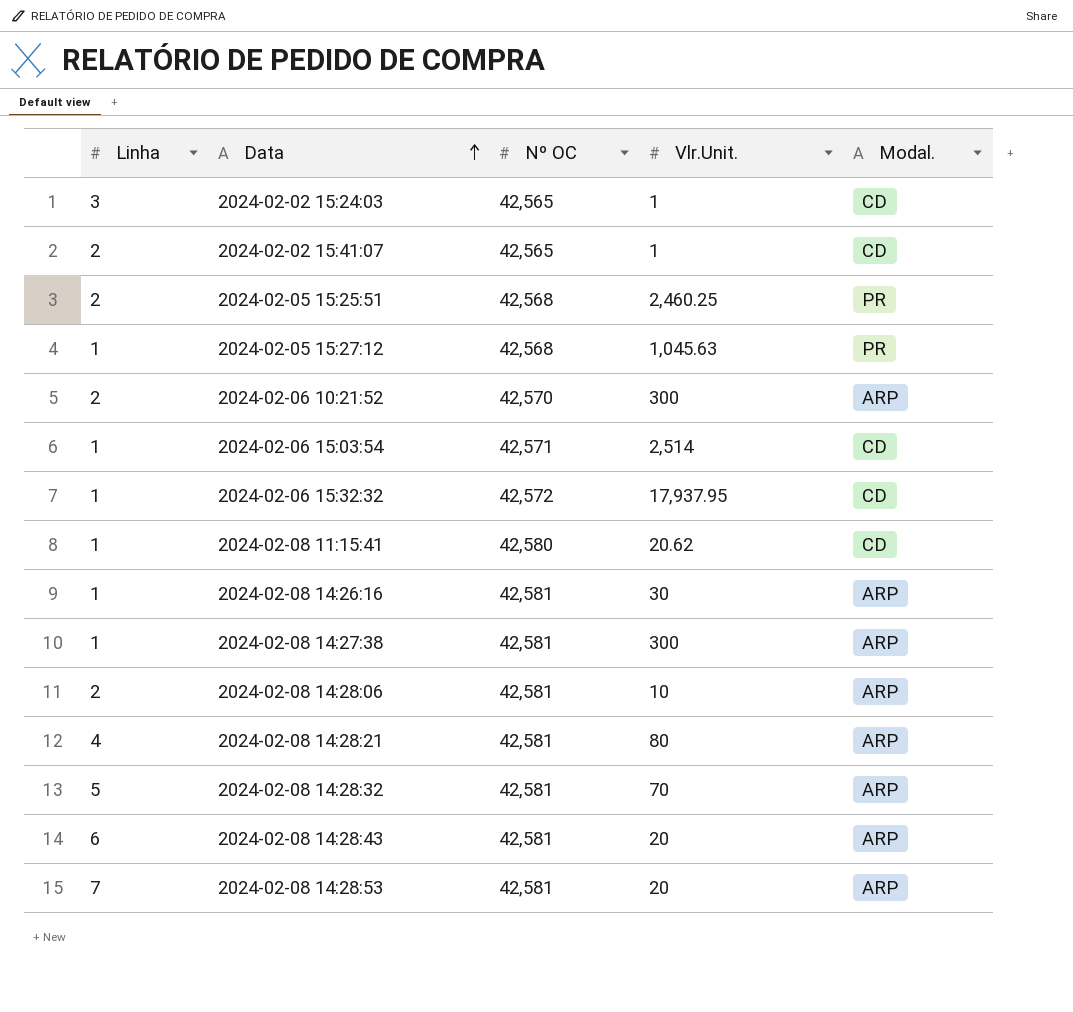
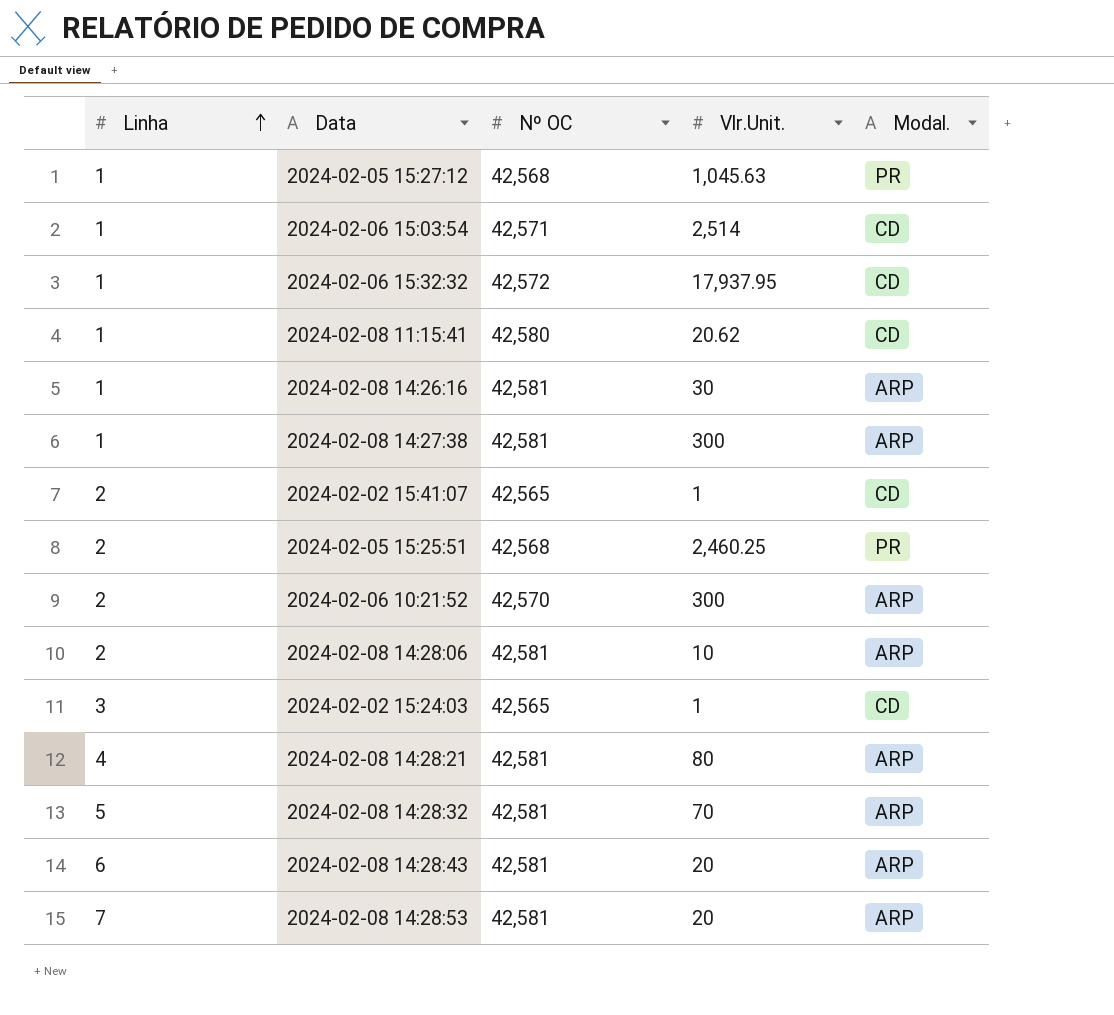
row order: Data ascending -> Linha ascending

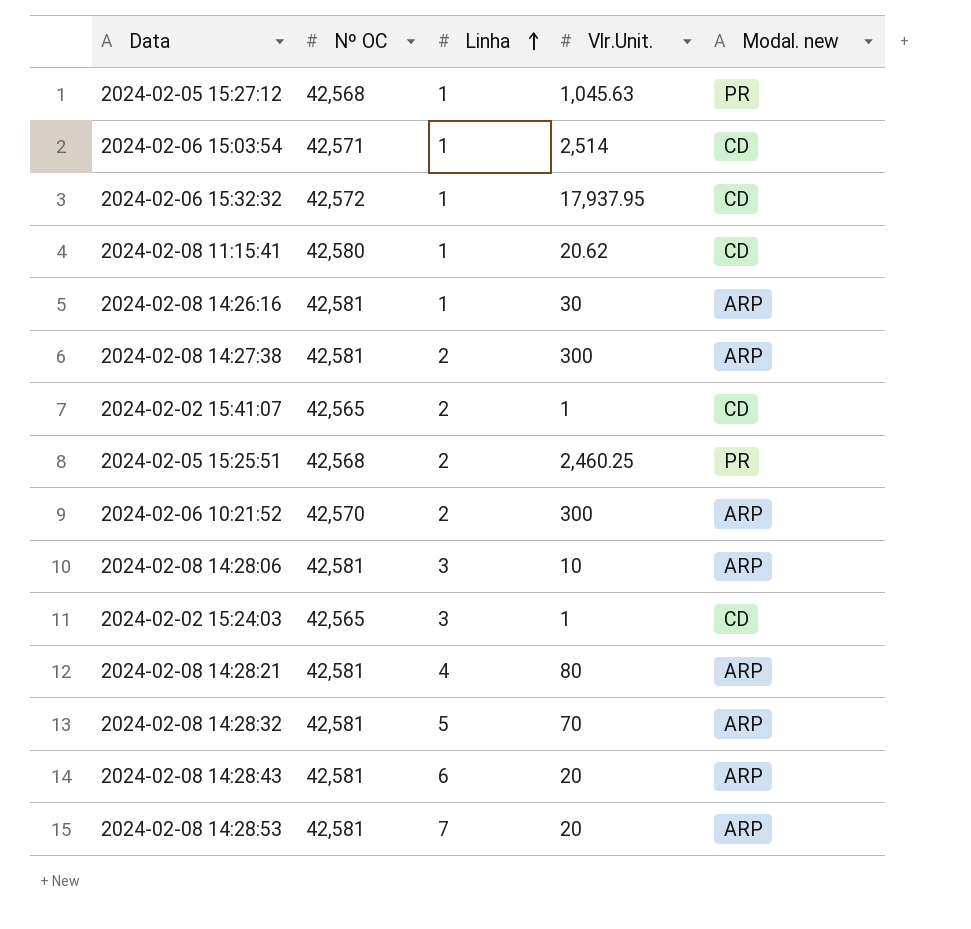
column Linha | position: 1 -> 3
column name: Modal. -> Modal. new
2024-02-08 14:27:38 | Linha: 1 -> 2
2024-02-08 14:28:06 | Linha: 2 -> 3

